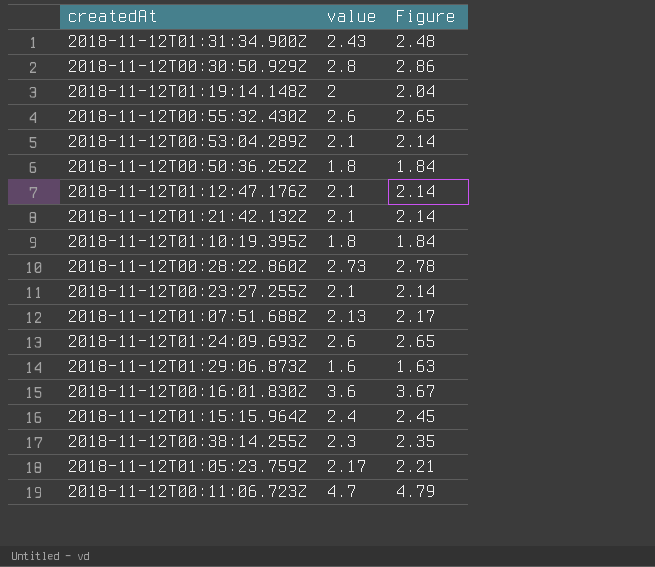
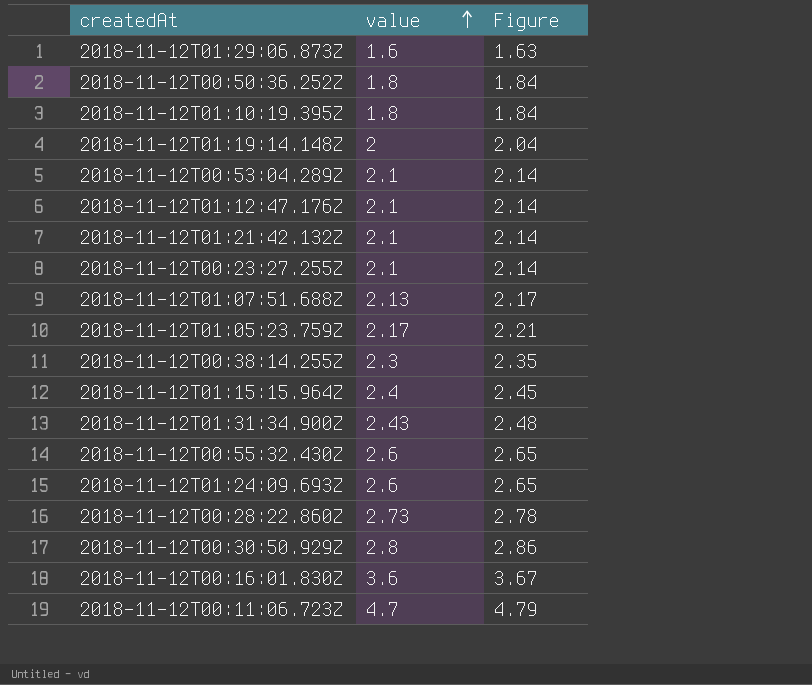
row order: none -> value ascending

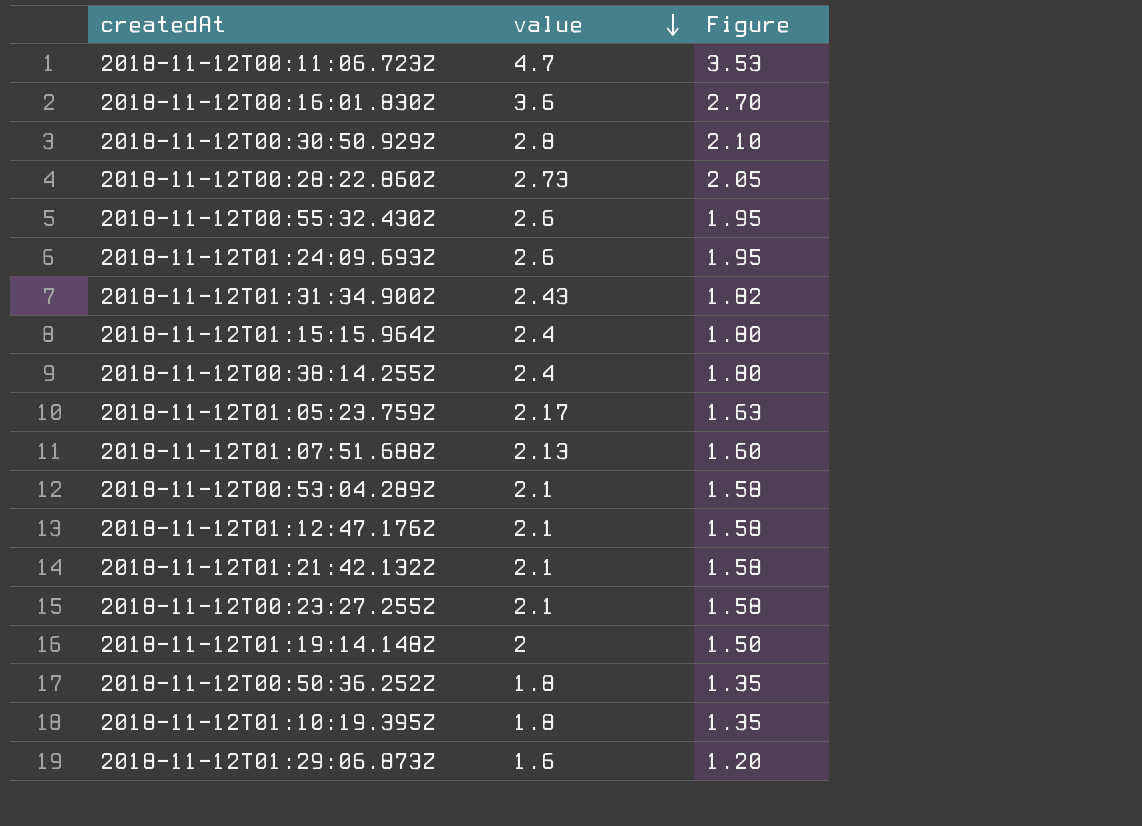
row order: value ascending -> value descending
column Figure | formula: [value] * 1.02 -> [value] * 0.75
2018-11-12T00:38:14.255Z | value: 2.3 -> 2.4

